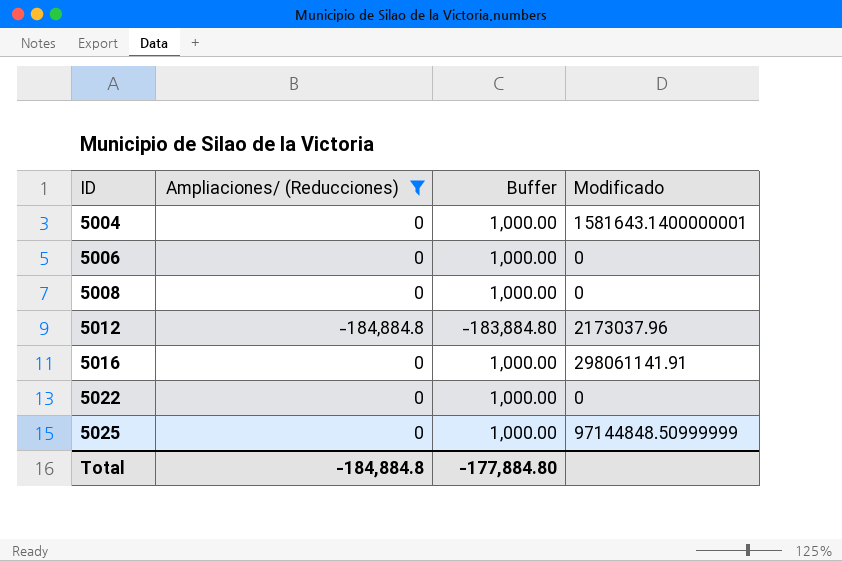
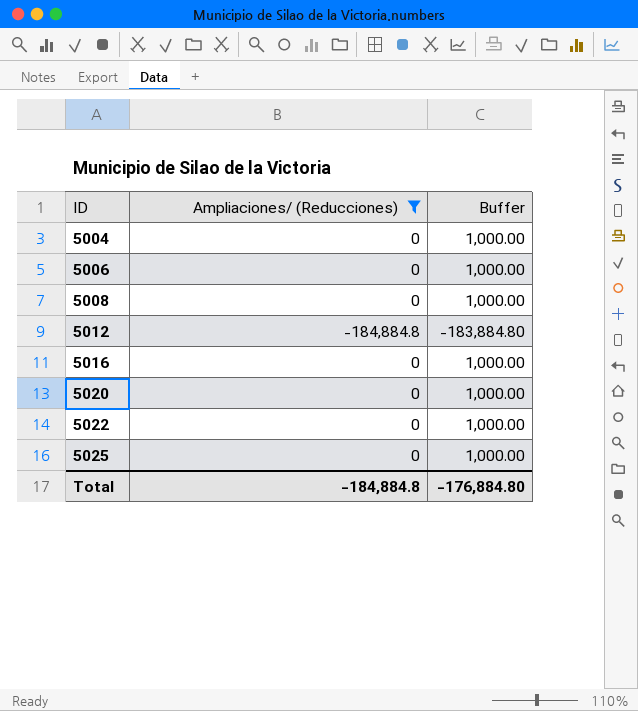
column Modificado | position: 4 -> none
row 5020: none -> 0 | 1,000.00
Total | Buffer: -177,884.80 -> -176,884.80

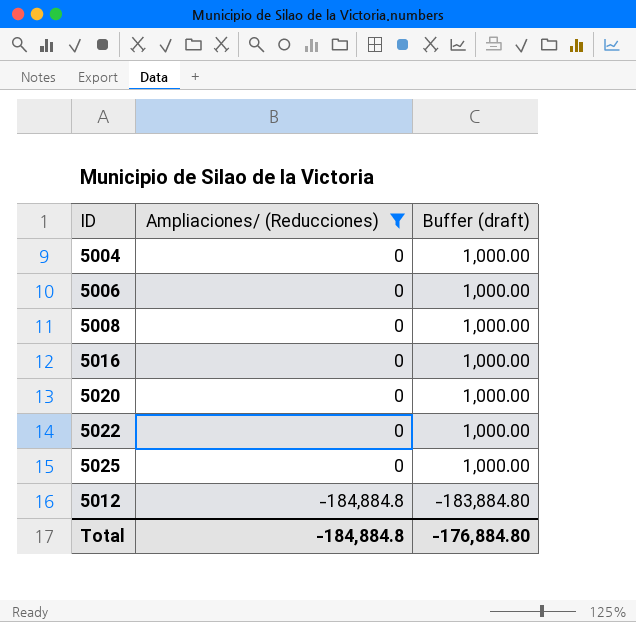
row order: ID ascending -> Ampliaciones/ (Reducciones) descending
column name: Buffer -> Buffer (draft)

